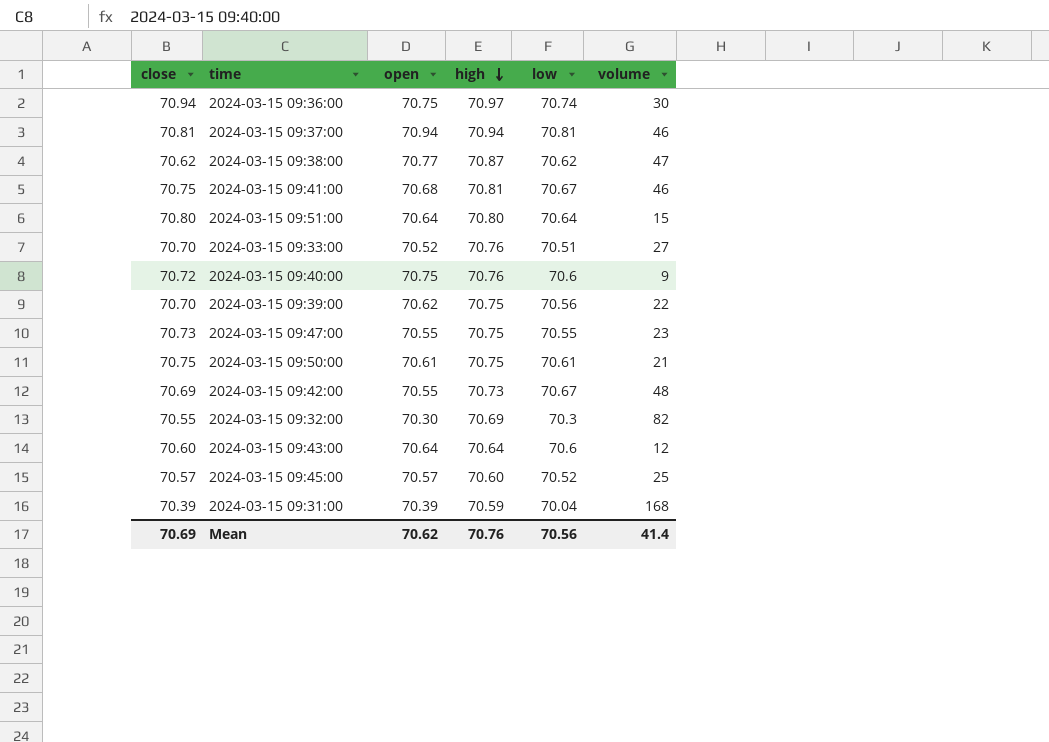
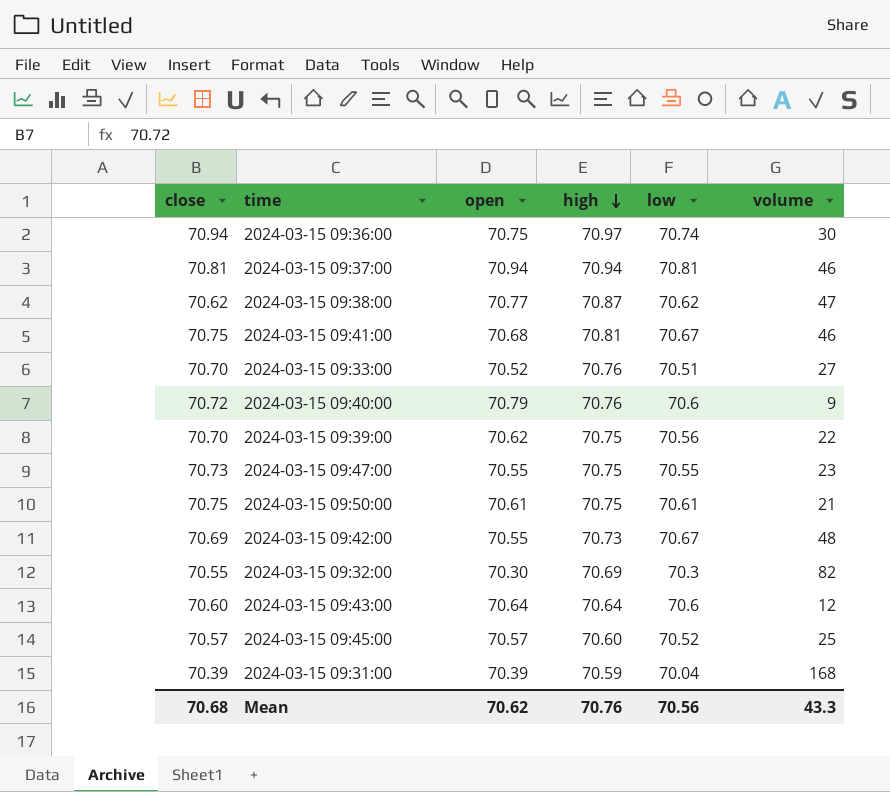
row 2024-03-15 09:51:00: 70.80 | 70.64 | 70.80 | 70.64 | 15 -> none
2024-03-15 09:40:00 | open: 70.75 -> 70.79
Mean | close: 70.69 -> 70.68
Mean | volume: 41.4 -> 43.3

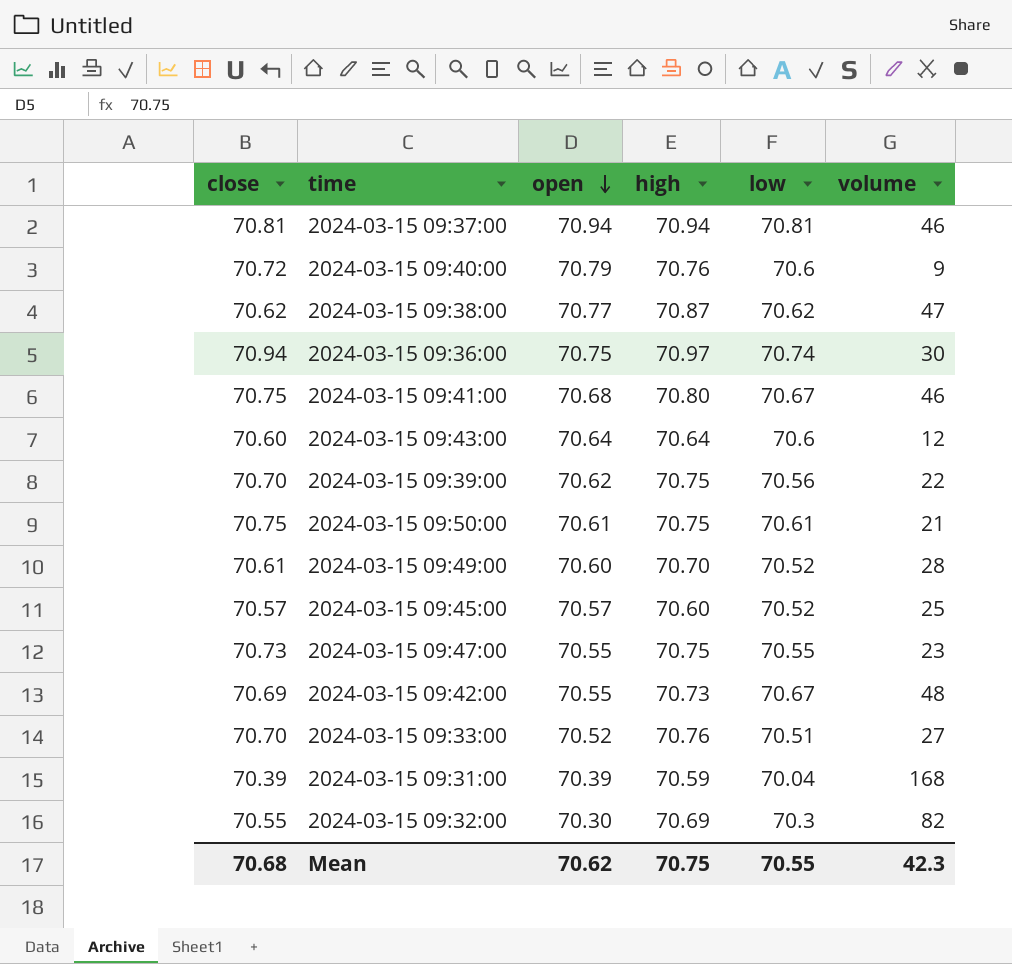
row order: high descending -> open descending
2024-03-15 09:41:00 | high: 70.81 -> 70.80
row 2024-03-15 09:49:00: none -> 70.61 | 70.60 | 70.70 | 70.52 | 28
Mean | high: 70.76 -> 70.75
Mean | low: 70.56 -> 70.55
Mean | volume: 43.3 -> 42.3

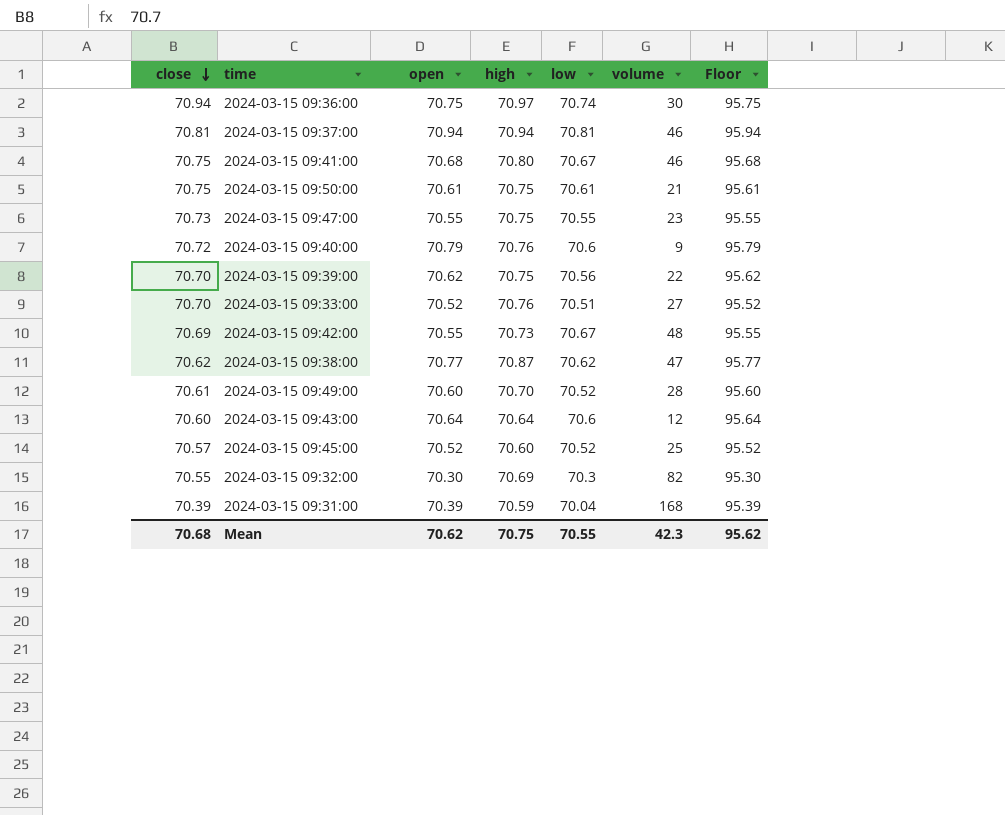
row order: open descending -> close descending
column Floor | formula: none -> [open] + 25
2024-03-15 09:45:00 | open: 70.57 -> 70.52

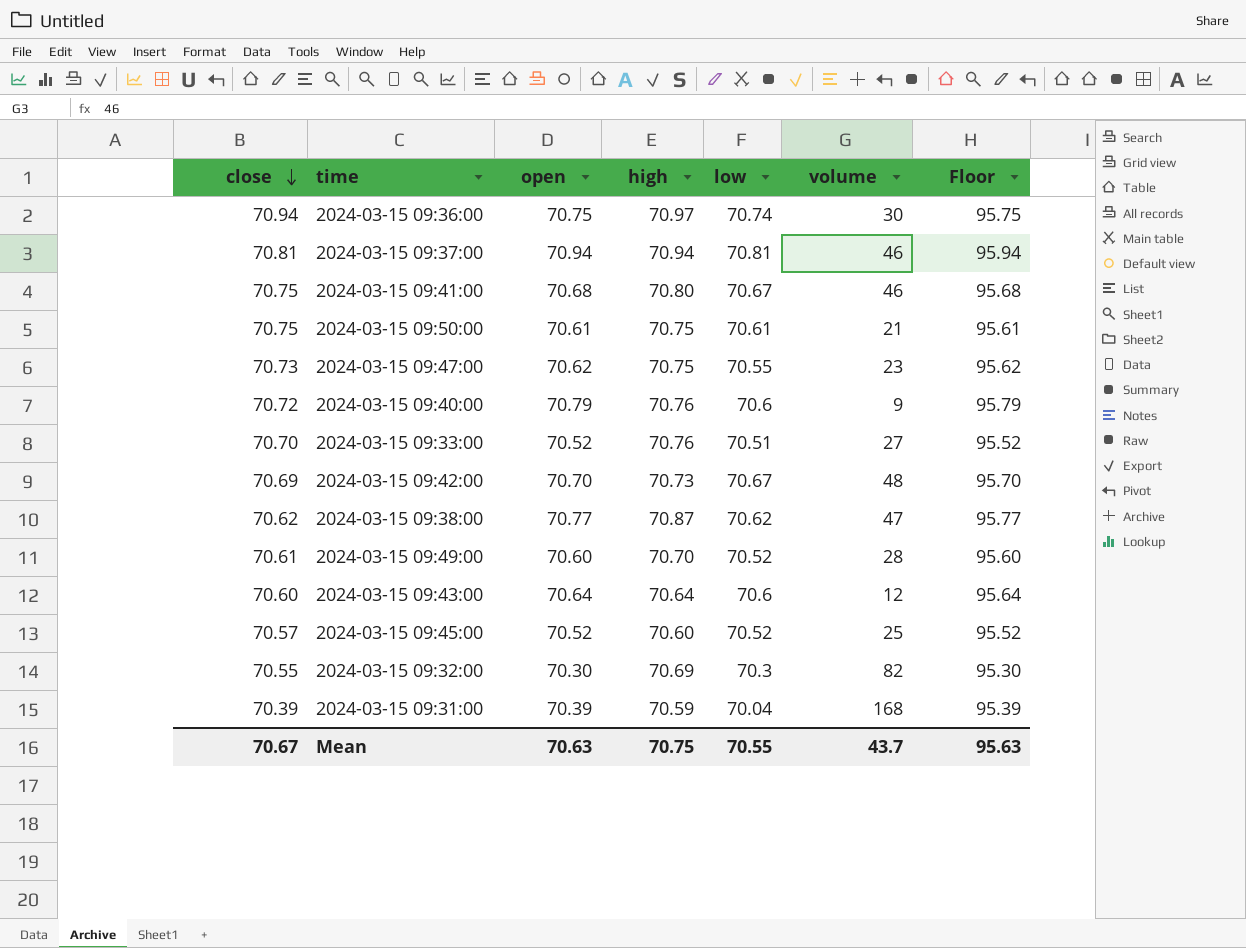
row 2024-03-15 09:39:00: 70.70 | 70.62 | 70.75 | 70.56 | 22 | 95.62 -> none
2024-03-15 09:47:00 | open: 70.55 -> 70.62
2024-03-15 09:47:00 | Floor: 95.55 -> 95.62
2024-03-15 09:42:00 | open: 70.55 -> 70.70
2024-03-15 09:42:00 | Floor: 95.55 -> 95.70
Mean | close: 70.68 -> 70.67
Mean | open: 70.62 -> 70.63
Mean | volume: 42.3 -> 43.7
Mean | Floor: 95.62 -> 95.63

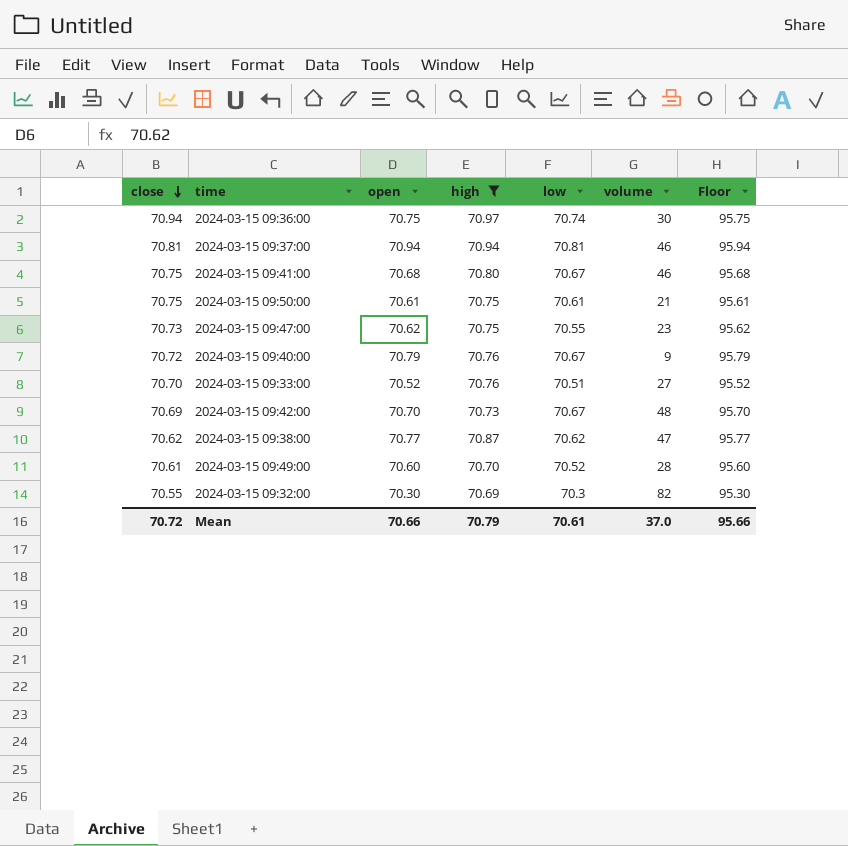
filter: none -> high >= 70.69
2024-03-15 09:40:00 | low: 70.6 -> 70.67
Mean | close: 70.67 -> 70.72
Mean | open: 70.63 -> 70.66
Mean | high: 70.75 -> 70.79
Mean | low: 70.55 -> 70.61
Mean | volume: 43.7 -> 37.0
Mean | Floor: 95.63 -> 95.66

